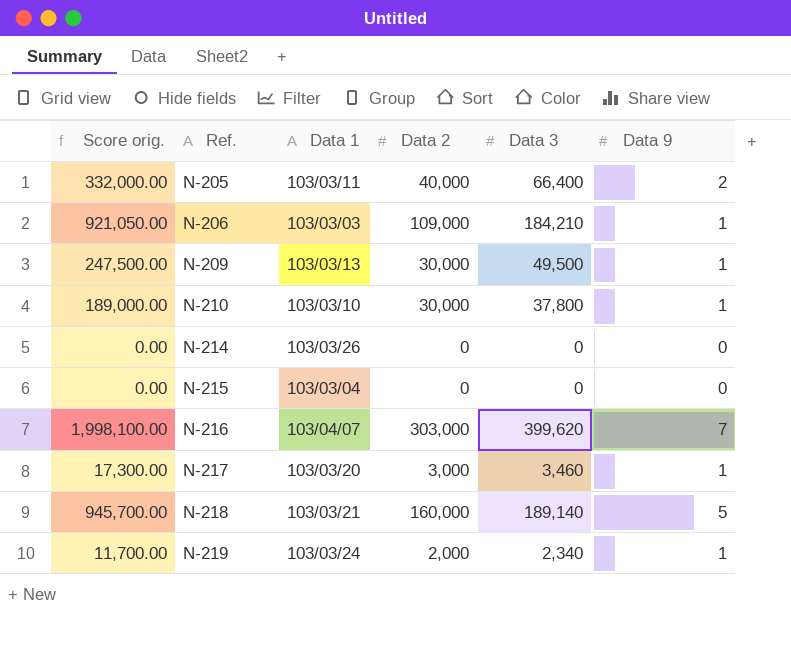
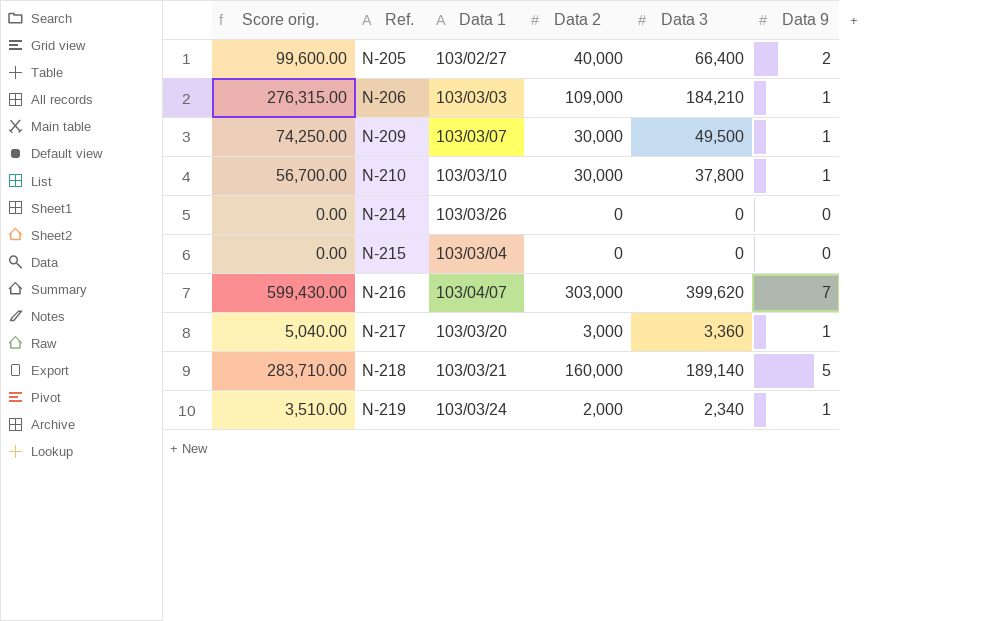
column Score orig. | formula: [Data 3] * 5 -> [Data 3] * 1.5
N-205 | Data 1: 103/03/11 -> 103/02/27
N-209 | Data 1: 103/03/13 -> 103/03/07
N-217 | Data 3: 3,460 -> 3,360

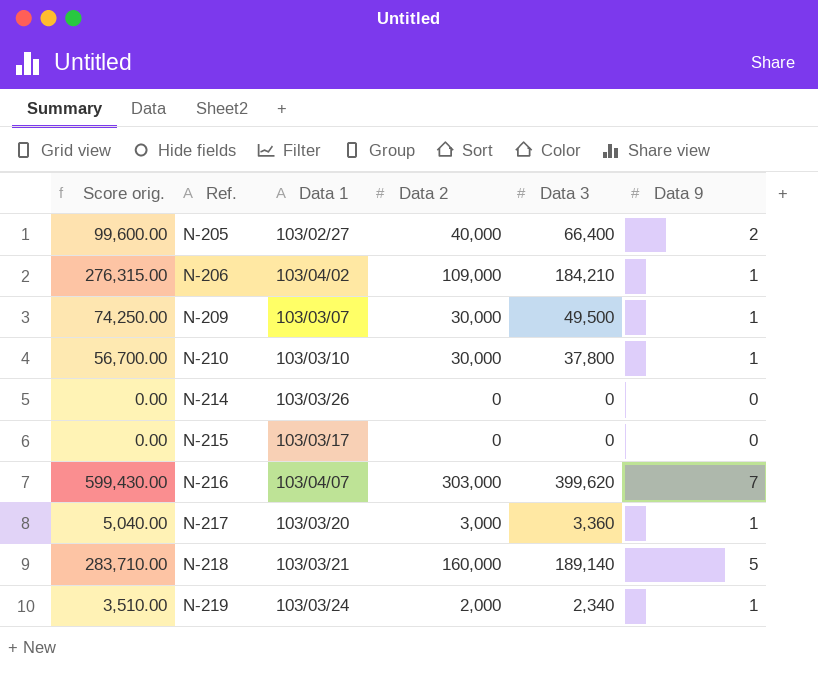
N-206 | Data 1: 103/03/03 -> 103/04/02
N-215 | Data 1: 103/03/04 -> 103/03/17

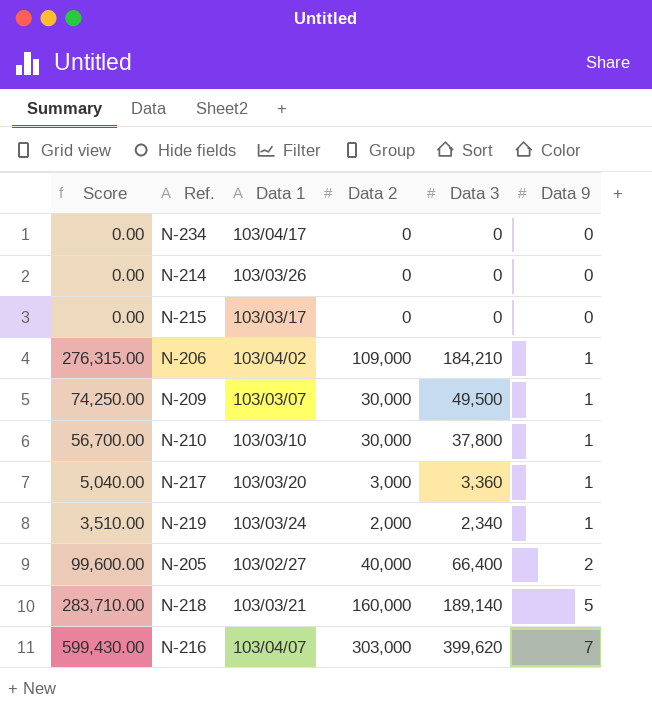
row order: Ref. ascending -> Data 9 ascending
column name: Score orig. -> Score
row N-234: none -> 0.00 | 103/04/17 | 0 | 0 | 0

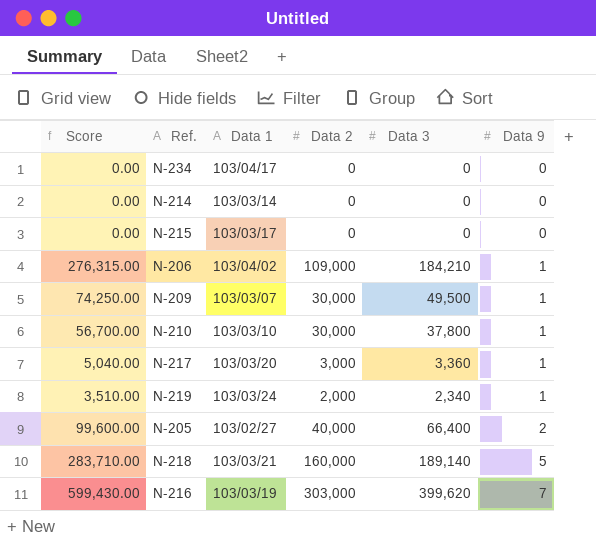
N-214 | Data 1: 103/03/26 -> 103/03/14
N-216 | Data 1: 103/04/07 -> 103/03/19

